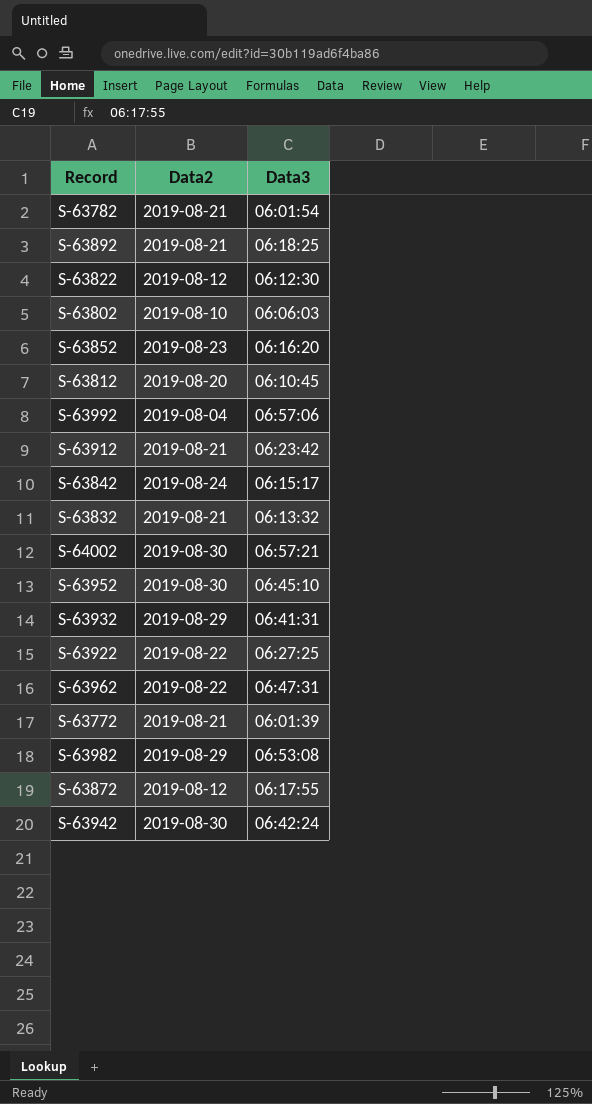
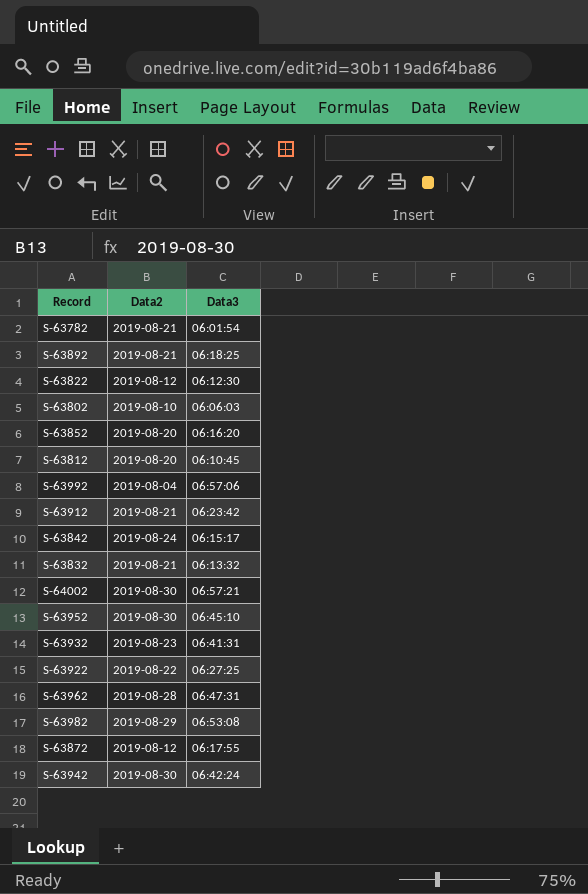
row S-63772: 2019-08-21 | 06:01:39 -> none
S-63852 | Data2: 2019-08-23 -> 2019-08-20
S-63932 | Data2: 2019-08-29 -> 2019-08-23
S-63962 | Data2: 2019-08-22 -> 2019-08-28

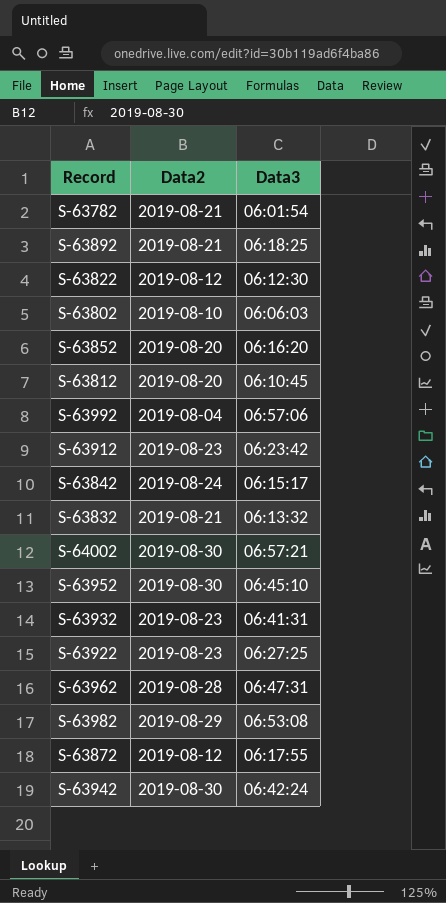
S-63912 | Data2: 2019-08-21 -> 2019-08-23
S-63922 | Data2: 2019-08-22 -> 2019-08-23

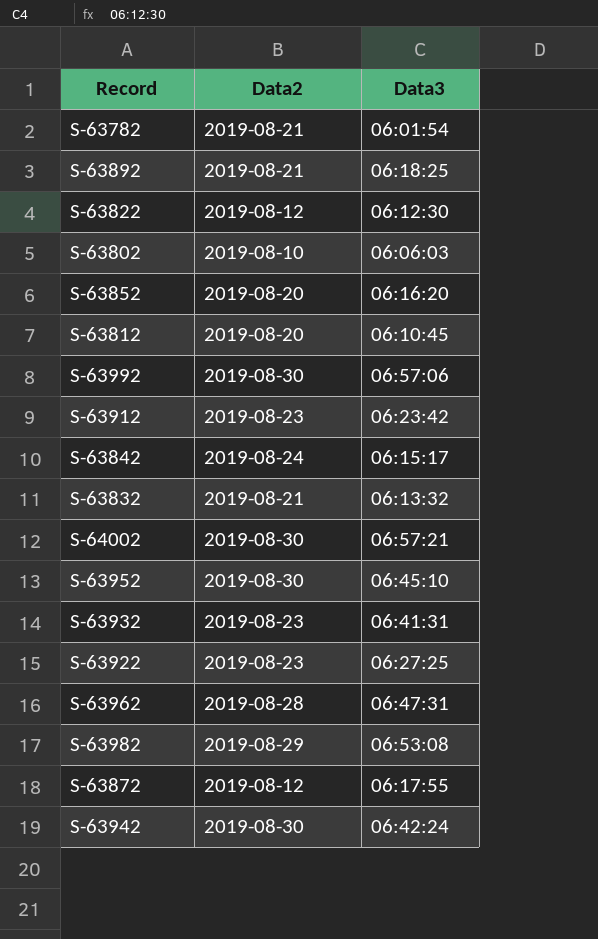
S-63992 | Data2: 2019-08-04 -> 2019-08-30

